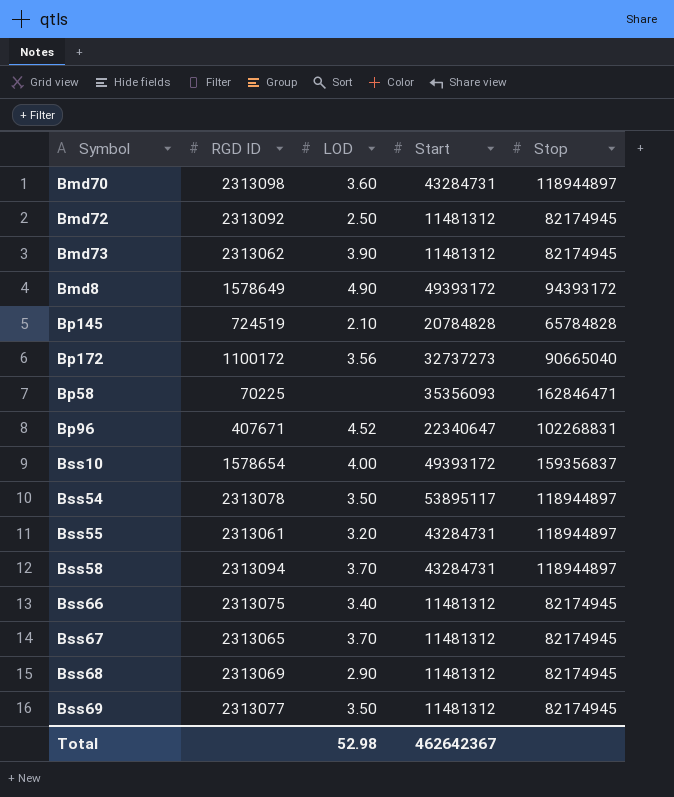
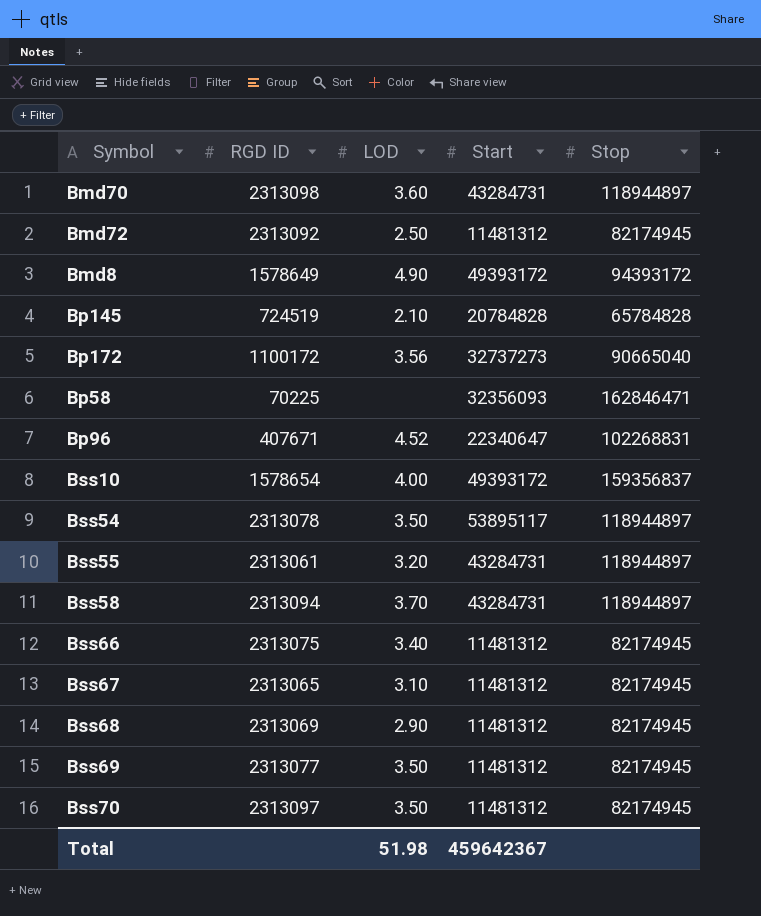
row Bmd73: 2313062 | 3.90 | 11481312 | 82174945 -> none
Bp58 | Start: 35356093 -> 32356093
Bss67 | LOD: 3.70 -> 3.10
row Bss70: none -> 2313097 | 3.50 | 11481312 | 82174945
Total | LOD: 52.98 -> 51.98
Total | Start: 462642367 -> 459642367

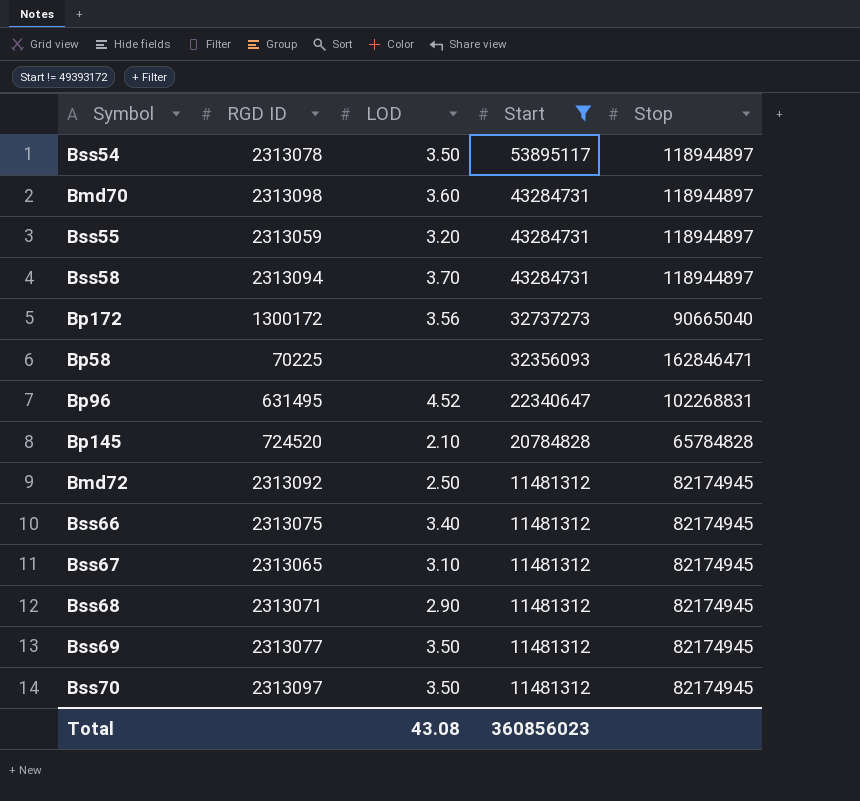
filter: none -> Start != 49393172
row order: none -> Start descending
Bss55 | RGD ID: 2313061 -> 2313059
Bp172 | RGD ID: 1100172 -> 1300172
Bp96 | RGD ID: 407671 -> 631495
Bp145 | RGD ID: 724519 -> 724520
Bss68 | RGD ID: 2313069 -> 2313071
Total | LOD: 51.98 -> 43.08
Total | Start: 459642367 -> 360856023

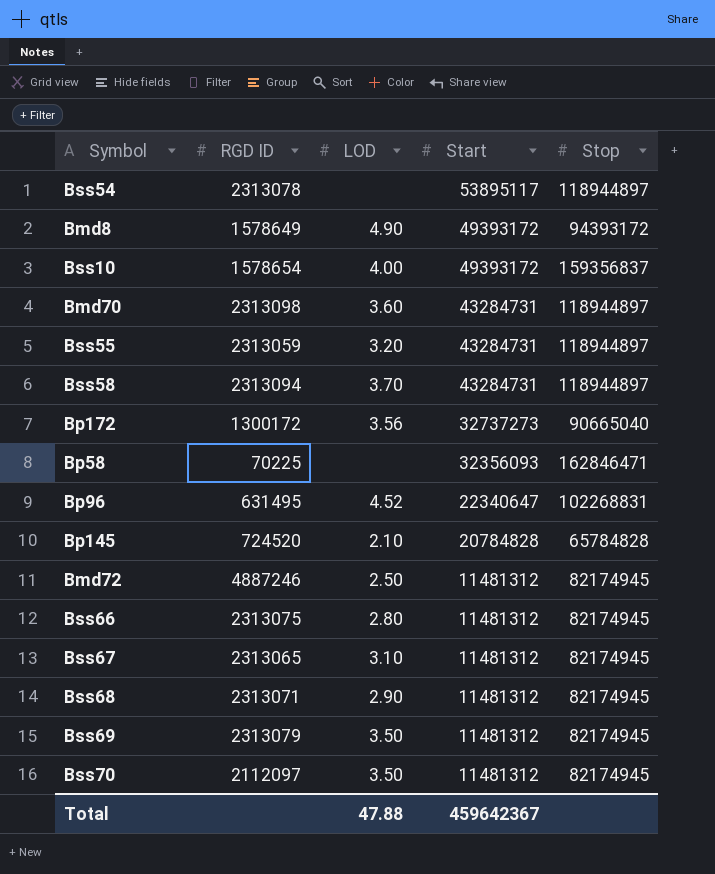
filter: Start != 49393172 -> none
Bss54 | LOD: 3.50 -> none
Bmd72 | RGD ID: 2313092 -> 4887246
Bss66 | LOD: 3.40 -> 2.80
Bss69 | RGD ID: 2313077 -> 2313079
Bss70 | RGD ID: 2313097 -> 2112097
Total | LOD: 43.08 -> 47.88
Total | Start: 360856023 -> 459642367

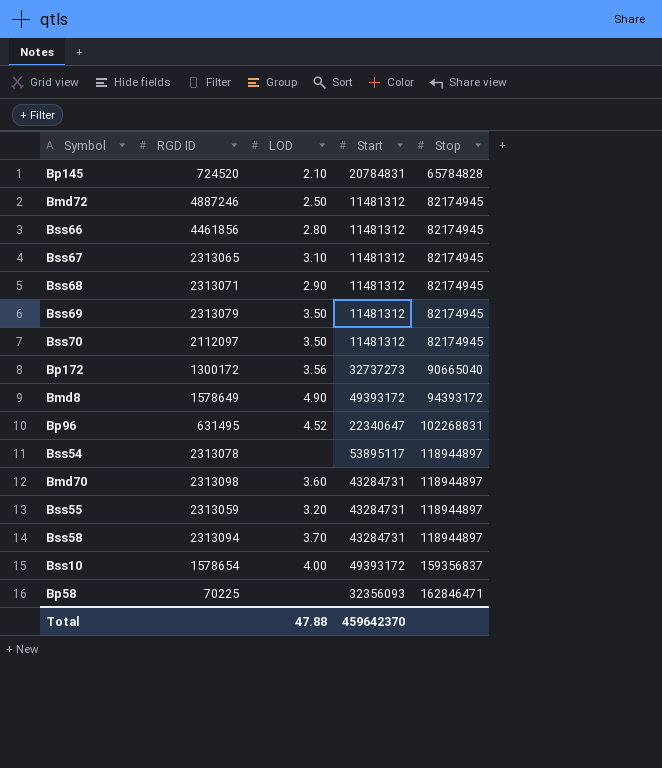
row order: Start descending -> Stop ascending
Bp145 | Start: 20784828 -> 20784831
Bss66 | RGD ID: 2313075 -> 4461856
Total | Start: 459642367 -> 459642370

